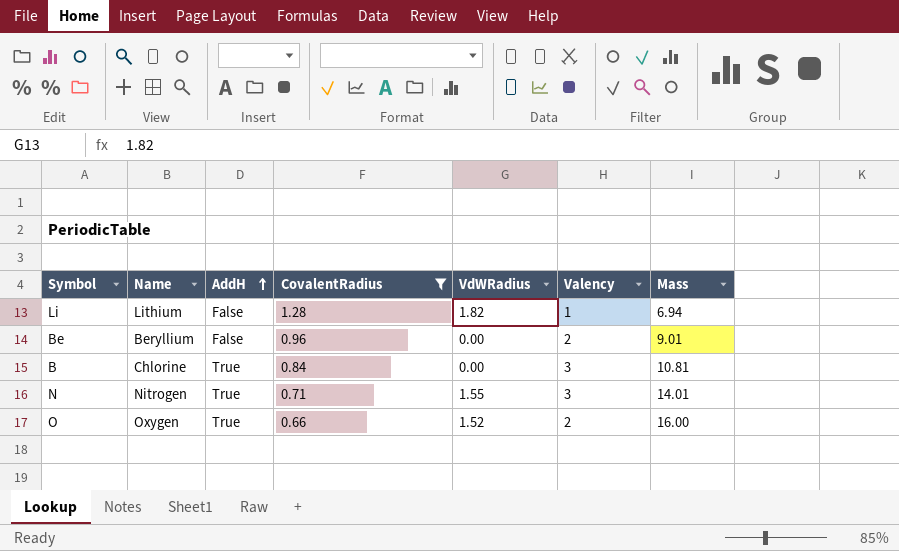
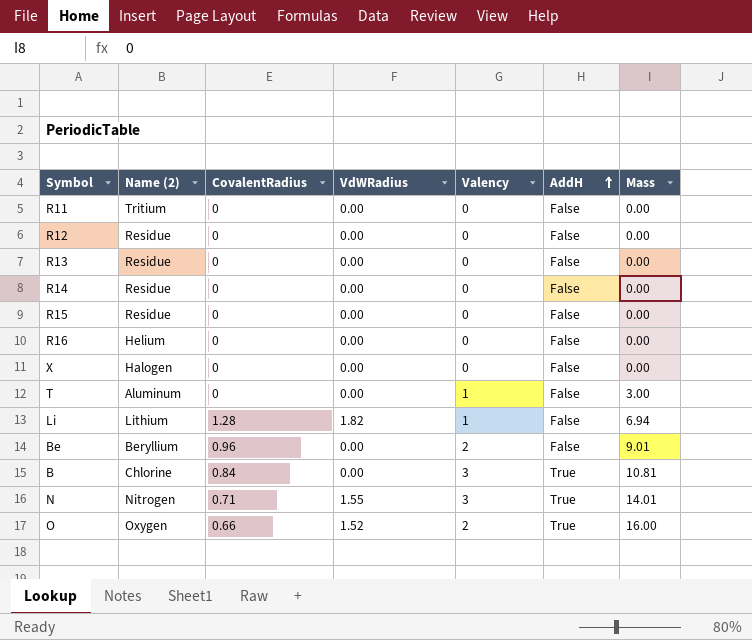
filter: CovalentRadius != 0 -> none
column name: Name -> Name (2)
column AddH | position: 3 -> 6

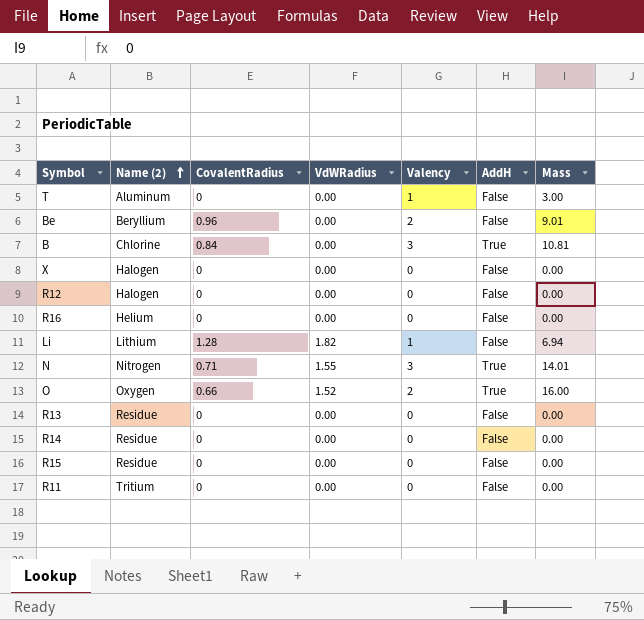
row order: AddH ascending -> Name (2) ascending
R12 | Name (2): Residue -> Halogen

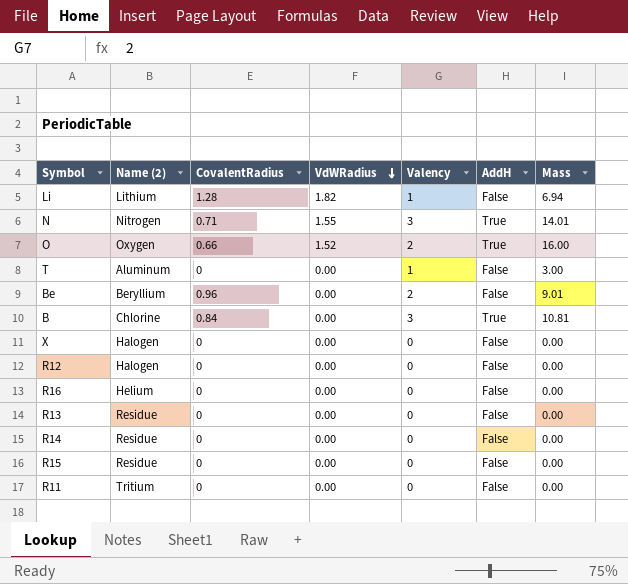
row order: Name (2) ascending -> VdWRadius descending

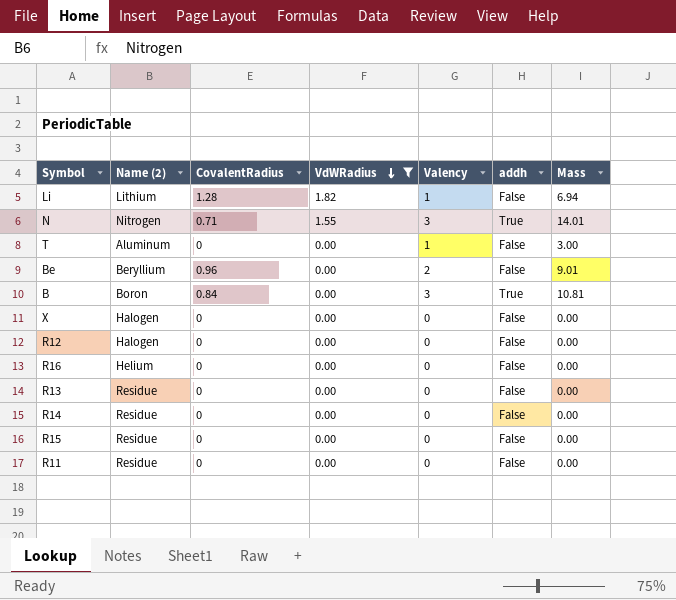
filter: none -> VdWRadius != 1.52
column name: AddH -> addh
B | Name (2): Chlorine -> Boron
R11 | Name (2): Tritium -> Residue

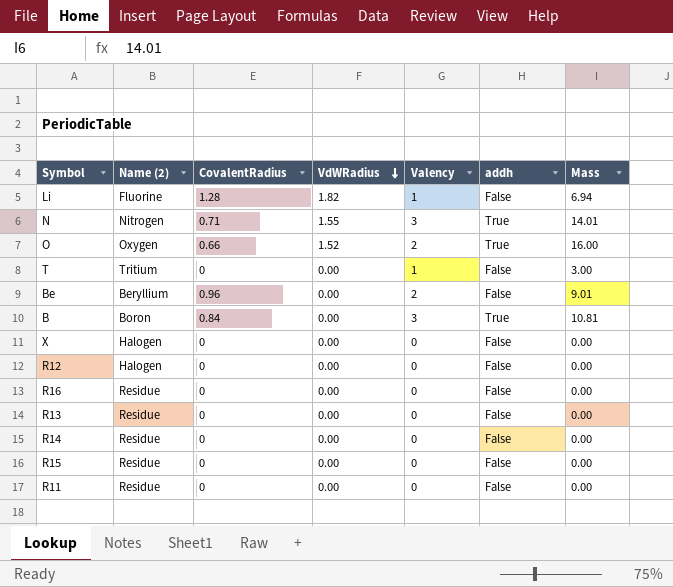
filter: VdWRadius != 1.52 -> none
Li | Name (2): Lithium -> Fluorine
T | Name (2): Aluminum -> Tritium
R16 | Name (2): Helium -> Residue

